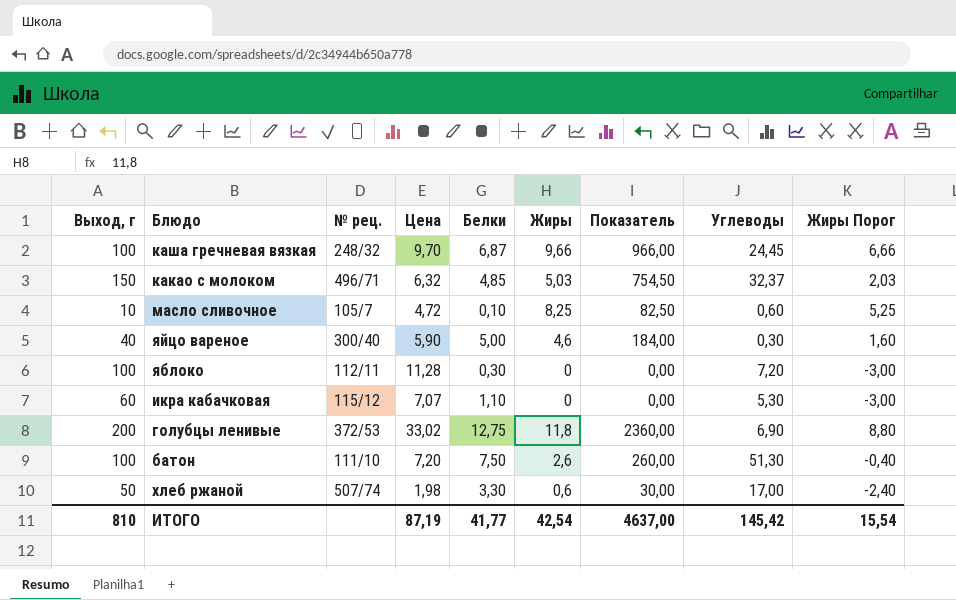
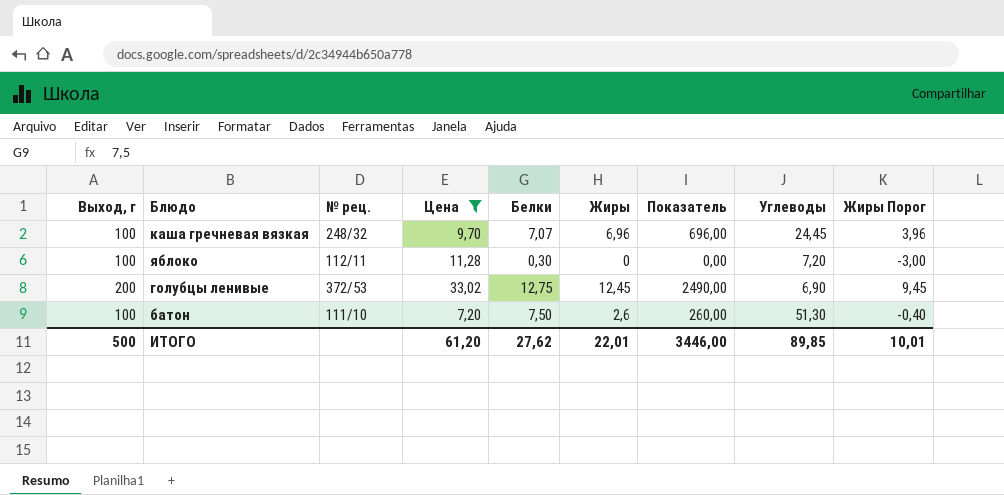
filter: none -> Цена >= 7,20
каша гречневая вязкая | Белки: 6,87 -> 7,07
каша гречневая вязкая | Жиры: 9,66 -> 6,96
каша гречневая вязкая | Показатель: 966,00 -> 696,00
каша гречневая вязкая | Жиры Порог: 6,66 -> 3,96
голубцы ленивые | Жиры: 11,8 -> 12,45
голубцы ленивые | Показатель: 2360,00 -> 2490,00
голубцы ленивые | Жиры Порог: 8,80 -> 9,45
ИТОГО | Выход, г: 810 -> 500
ИТОГО | Цена: 87,19 -> 61,20
ИТОГО | Белки: 41,77 -> 27,62
ИТОГО | Жиры: 42,54 -> 22,01
ИТОГО | Показатель: 4637,00 -> 3446,00
ИТОГО | Углеводы: 145,42 -> 89,85
ИТОГО | Жиры Порог: 15,54 -> 10,01

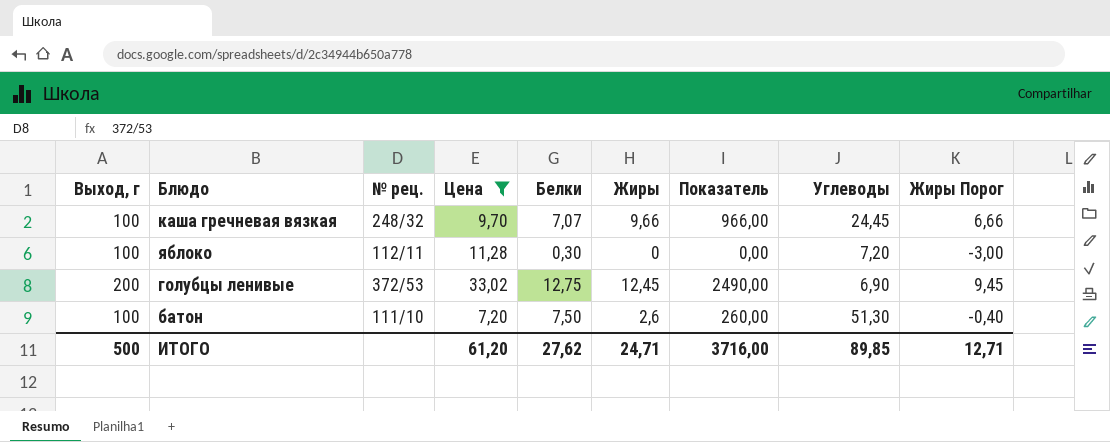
каша гречневая вязкая | Жиры: 6,96 -> 9,66
каша гречневая вязкая | Показатель: 696,00 -> 966,00
каша гречневая вязкая | Жиры Порог: 3,96 -> 6,66
ИТОГО | Жиры: 22,01 -> 24,71
ИТОГО | Показатель: 3446,00 -> 3716,00
ИТОГО | Жиры Порог: 10,01 -> 12,71

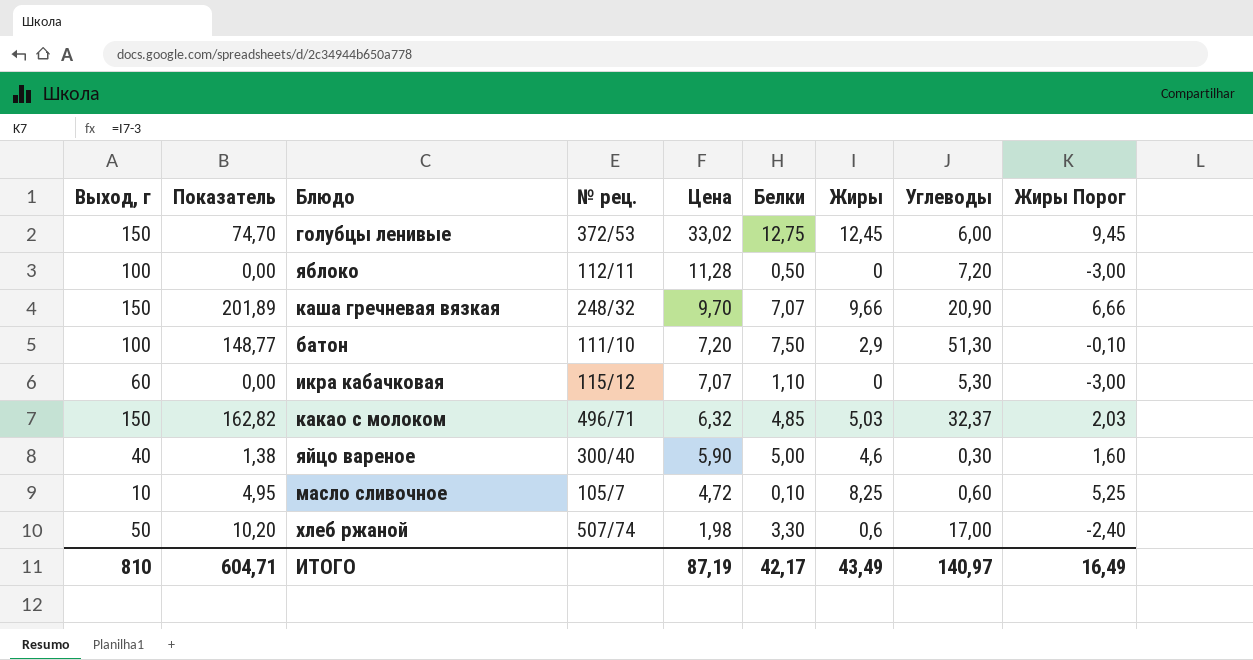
filter: Цена >= 7,20 -> none
row order: none -> Цена descending
column Показатель | formula: [Выход, г] * [Жиры] -> [Жиры] * [Углеводы]
column Показатель | position: 7 -> 2
голубцы ленивые | Выход, г: 200 -> 150
голубцы ленивые | Углеводы: 6,90 -> 6,00
яблоко | Белки: 0,30 -> 0,50
каша гречневая вязкая | Выход, г: 100 -> 150
каша гречневая вязкая | Углеводы: 24,45 -> 20,90
батон | Жиры: 2,6 -> 2,9
батон | Жиры Порог: -0,40 -> -0,10
ИТОГО | Выход, г: 500 -> 810
ИТОГО | Показатель: 3716,00 -> 604,71
ИТОГО | Цена: 61,20 -> 87,19
ИТОГО | Белки: 27,62 -> 42,17
ИТОГО | Жиры: 24,71 -> 43,49
ИТОГО | Углеводы: 89,85 -> 140,97
ИТОГО | Жиры Порог: 12,71 -> 16,49

